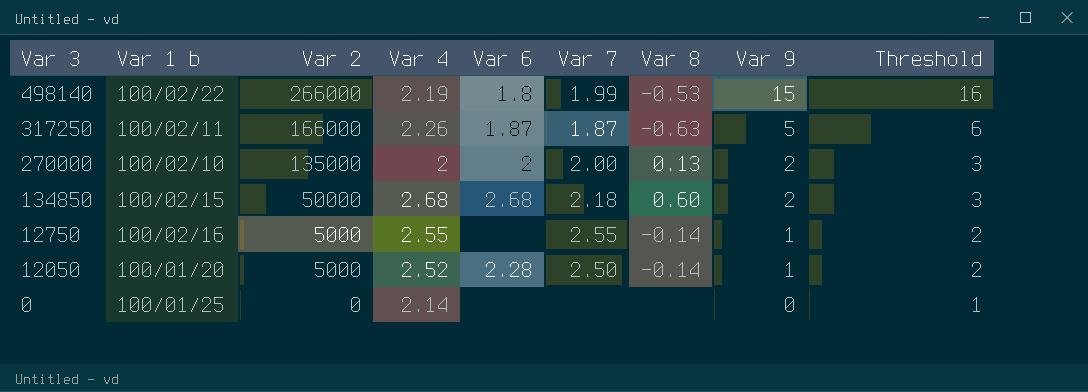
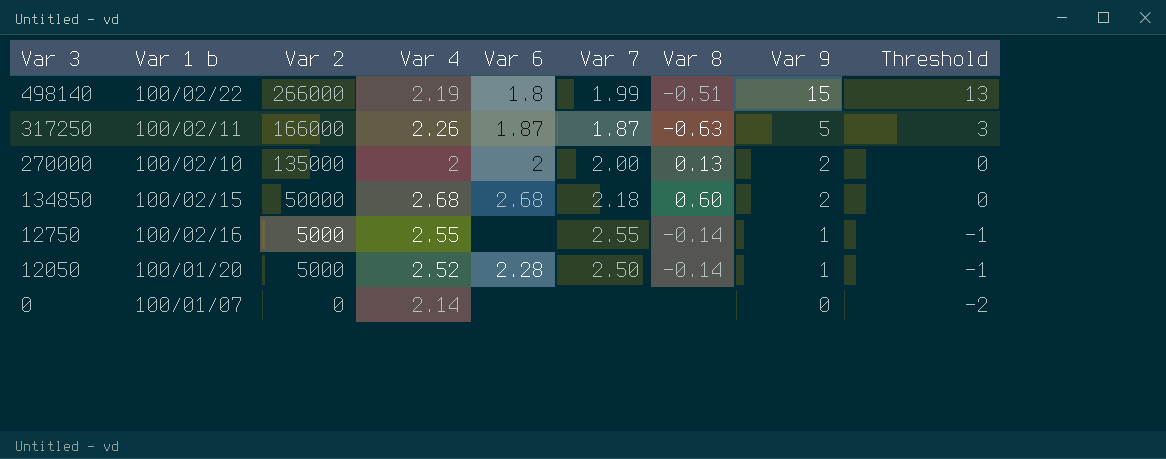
column Threshold | formula: [Var 9] + 1 -> [Var 9] - 2
498140 | Var 8: -0.53 -> -0.51
0 | Var 1 b: 100/01/25 -> 100/01/07

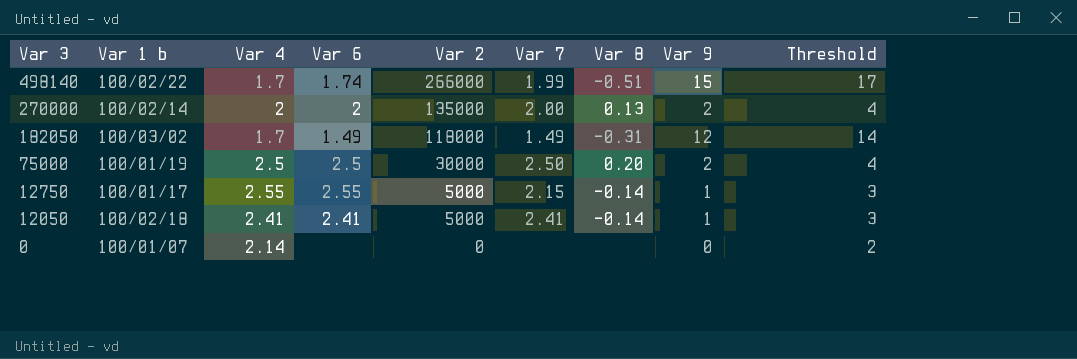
column Var 2 | position: 3 -> 5
column Threshold | formula: [Var 9] - 2 -> [Var 9] + 2
row 317250: 100/02/11 | 166000 | 2.26 | 1.87 | 1.87 | -0.63 | 5 | 3 -> none
row 134850: 100/02/15 | 50000 | 2.68 | 2.68 | 2.18 | 0.60 | 2 | 0 -> none
498140 | Var 4: 2.19 -> 1.7
498140 | Var 6: 1.8 -> 1.74
270000 | Var 1 b: 100/02/10 -> 100/02/14
row 182050: none -> 100/03/02 | 1.7 | 1.49 | 118000 | 1.49 | -0.31 | 12 | 14
row 75000: none -> 100/01/19 | 2.5 | 2.5 | 30000 | 2.50 | 0.20 | 2 | 4
12750 | Var 1 b: 100/02/16 -> 100/01/17
12750 | Var 6: none -> 2.55
12750 | Var 7: 2.55 -> 2.15
12050 | Var 1 b: 100/01/20 -> 100/02/18
12050 | Var 4: 2.52 -> 2.41
12050 | Var 6: 2.28 -> 2.41
12050 | Var 7: 2.50 -> 2.41

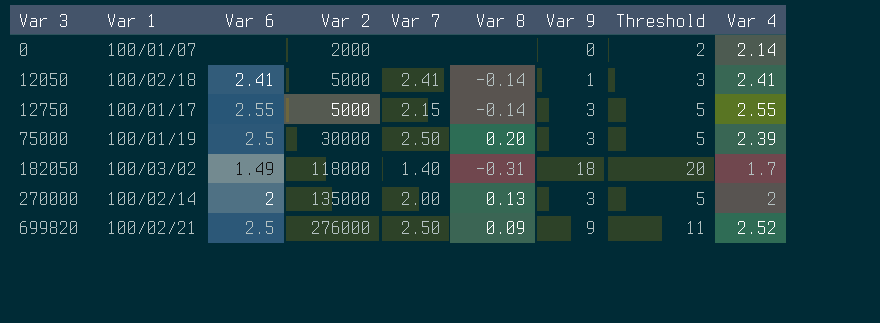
row order: Var 3 descending -> Var 3 ascending
column name: Var 1 b -> Var 1
column Var 4 | position: 3 -> 9
row 498140: 100/02/22 | 1.7 | 1.74 | 266000 | 1.99 | -0.51 | 15 | 17 -> none
0 | Var 2: 0 -> 2000
12750 | Var 9: 1 -> 3
12750 | Threshold: 3 -> 5
75000 | Var 9: 2 -> 3
75000 | Threshold: 4 -> 5
75000 | Var 4: 2.5 -> 2.39
182050 | Var 7: 1.49 -> 1.40
182050 | Var 9: 12 -> 18
182050 | Threshold: 14 -> 20
270000 | Var 9: 2 -> 3
270000 | Threshold: 4 -> 5
row 699820: none -> 100/02/21 | 2.5 | 276000 | 2.50 | 0.09 | 9 | 11 | 2.52

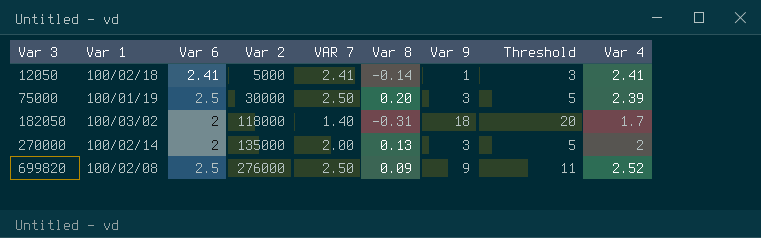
column name: Var 7 -> VAR 7
row 0: 100/01/07 | none | 2000 | none | none | 0 | 2 | 2.14 -> none
row 12750: 100/01/17 | 2.55 | 5000 | 2.15 | -0.14 | 3 | 5 | 2.55 -> none
182050 | Var 6: 1.49 -> 2
699820 | Var 1: 100/02/21 -> 100/02/08

